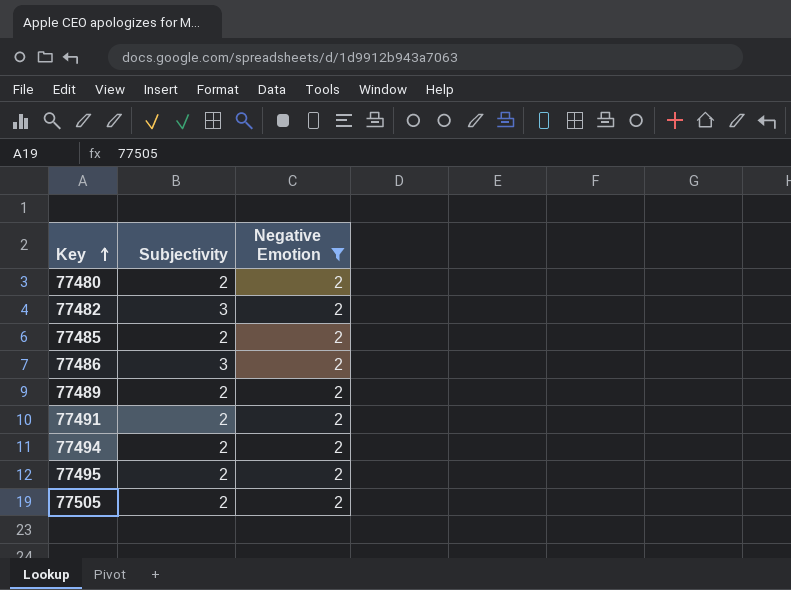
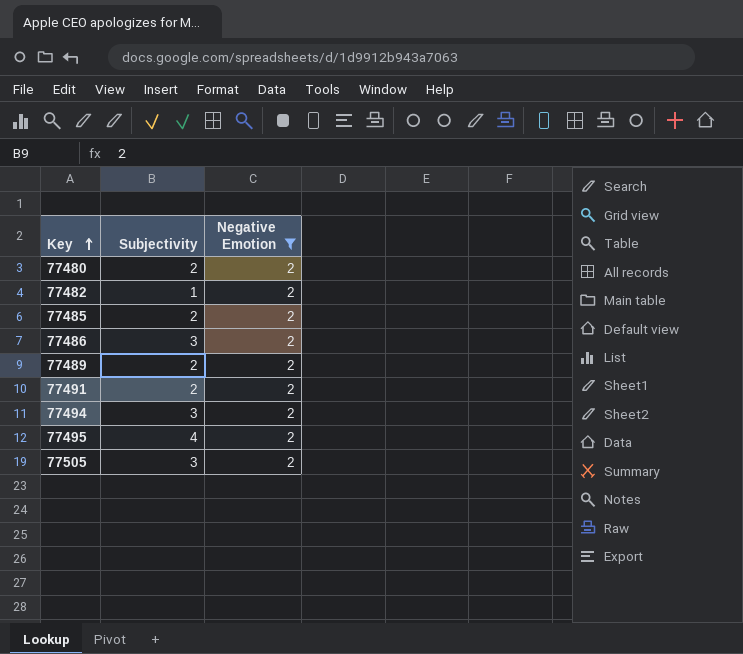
77482 | Subjectivity: 3 -> 1
77494 | Subjectivity: 2 -> 3
77495 | Subjectivity: 2 -> 4
77505 | Subjectivity: 2 -> 3

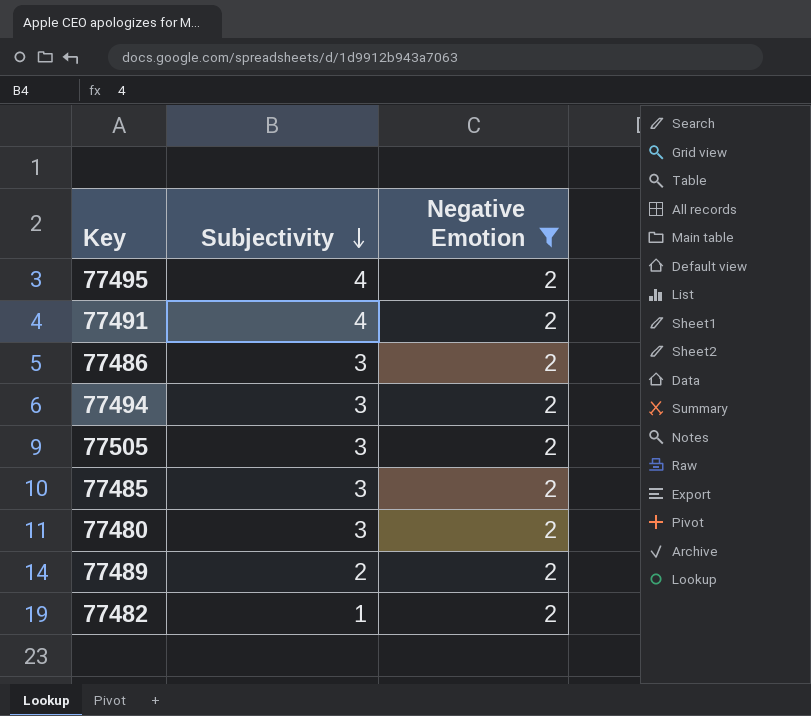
row order: Key ascending -> Subjectivity descending
77491 | Subjectivity: 2 -> 4
77485 | Subjectivity: 2 -> 3
77480 | Subjectivity: 2 -> 3

